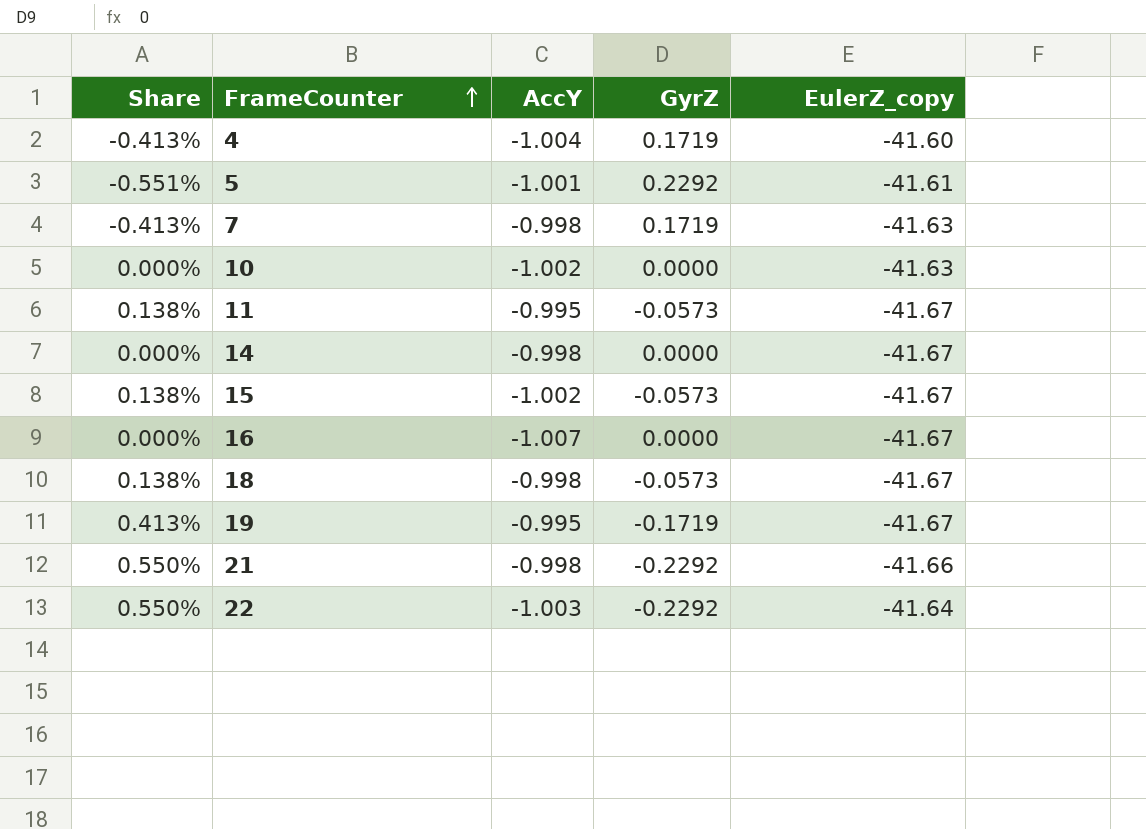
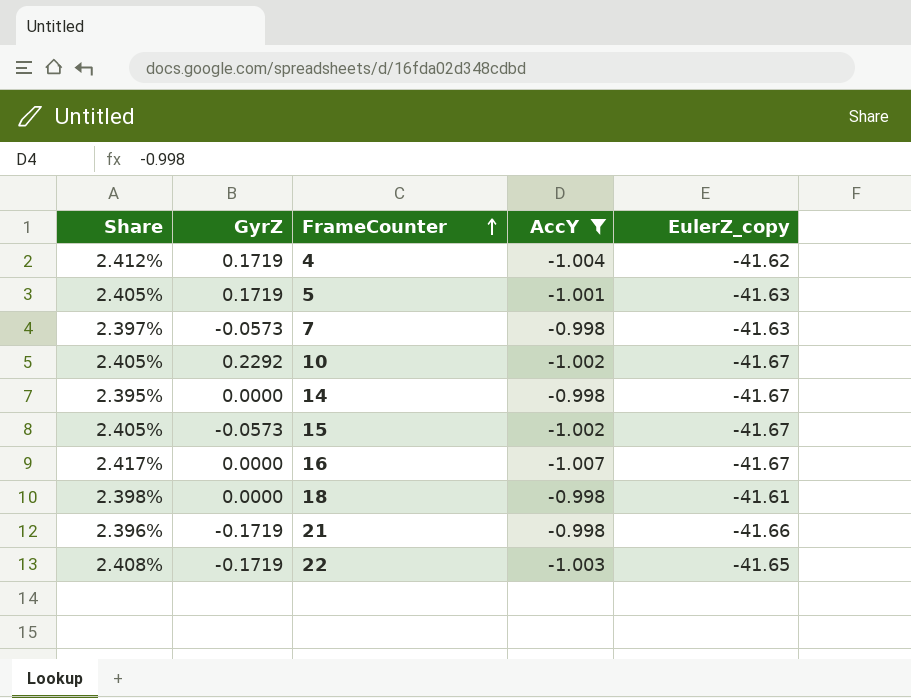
filter: none -> AccY != -0.995
column Share | formula: [GyrZ] / [EulerZ_copy] -> [AccY] / [EulerZ_copy]
column GyrZ | position: 4 -> 2
4 | EulerZ_copy: -41.60 -> -41.62
5 | GyrZ: 0.2292 -> 0.1719
5 | EulerZ_copy: -41.61 -> -41.63
7 | GyrZ: 0.1719 -> -0.0573
10 | GyrZ: 0.0000 -> 0.2292
10 | EulerZ_copy: -41.63 -> -41.67
18 | GyrZ: -0.0573 -> 0.0000
18 | EulerZ_copy: -41.67 -> -41.61
21 | GyrZ: -0.2292 -> -0.1719
22 | GyrZ: -0.2292 -> -0.1719
22 | EulerZ_copy: -41.64 -> -41.65

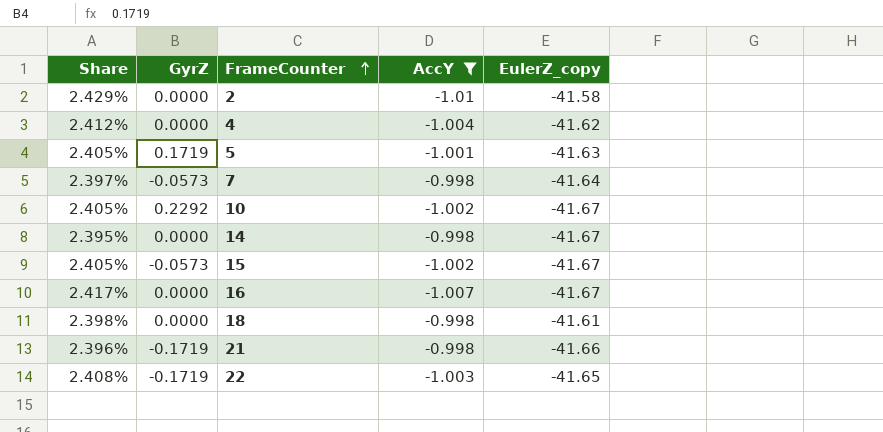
row 2: none -> 2.429% | 0.0000 | -1.01 | -41.58
4 | GyrZ: 0.1719 -> 0.0000
7 | EulerZ_copy: -41.63 -> -41.64

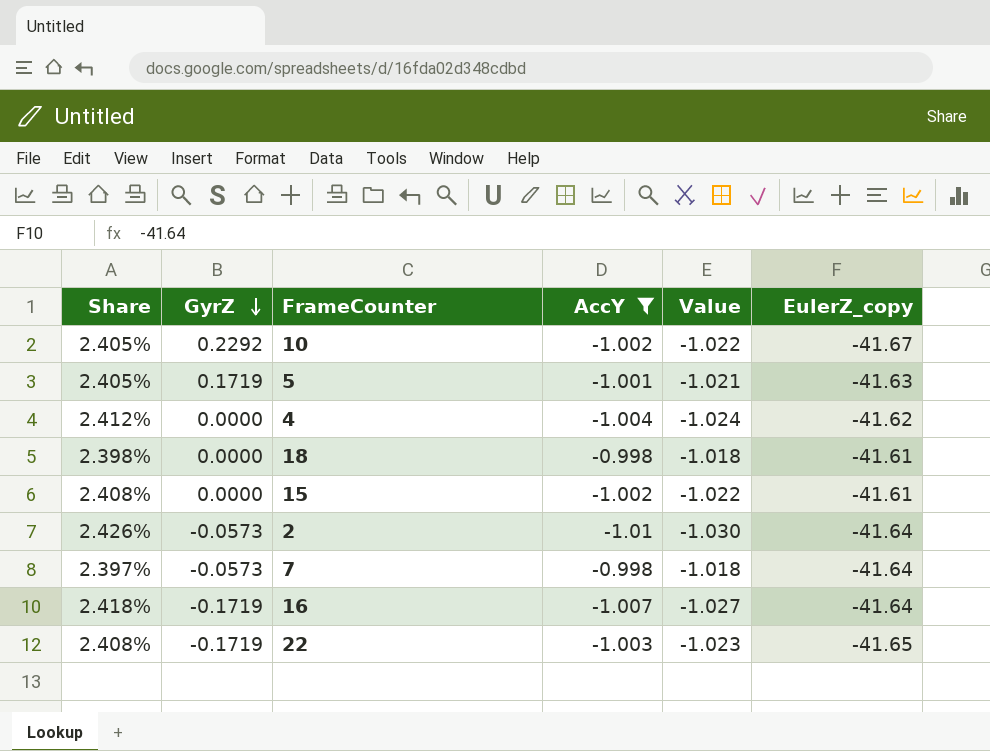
row order: FrameCounter ascending -> GyrZ descending
column Value | formula: none -> [AccY] * 1.02
row 14: 2.395% | 0.0000 | -0.998 | -41.67 -> none
row 21: 2.396% | -0.1719 | -0.998 | -41.66 -> none
15 | Share: 2.405% -> 2.408%
15 | GyrZ: -0.0573 -> 0.0000
15 | EulerZ_copy: -41.67 -> -41.61
2 | Share: 2.429% -> 2.426%
2 | GyrZ: 0.0000 -> -0.0573
2 | EulerZ_copy: -41.58 -> -41.64
16 | Share: 2.417% -> 2.418%
16 | GyrZ: 0.0000 -> -0.1719
16 | EulerZ_copy: -41.67 -> -41.64

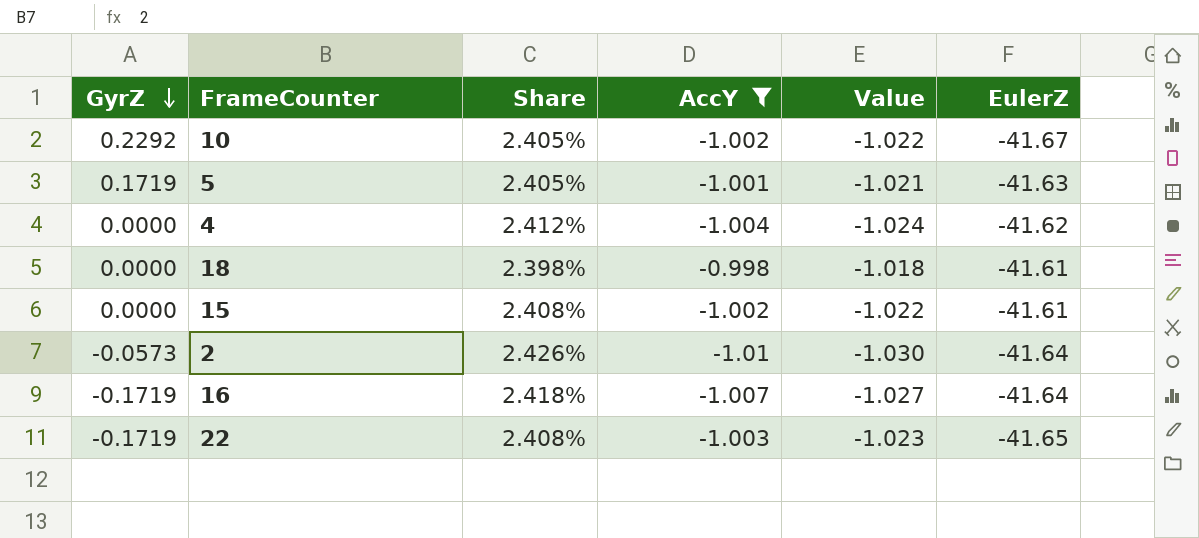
column Share | position: 1 -> 3
column name: EulerZ_copy -> EulerZ
row 7: 2.397% | -0.0573 | -0.998 | -1.018 | -41.64 -> none

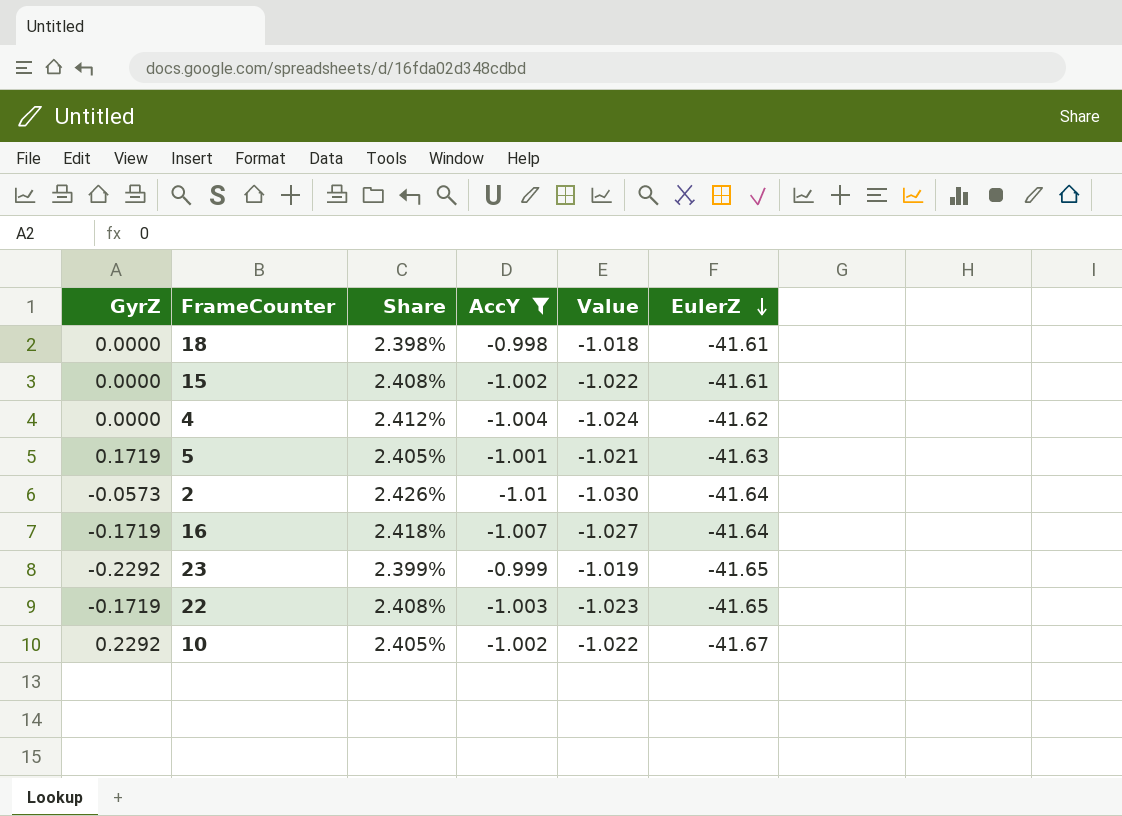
row order: GyrZ descending -> EulerZ descending
row 23: none -> -0.2292 | 2.399% | -0.999 | -1.019 | -41.65

